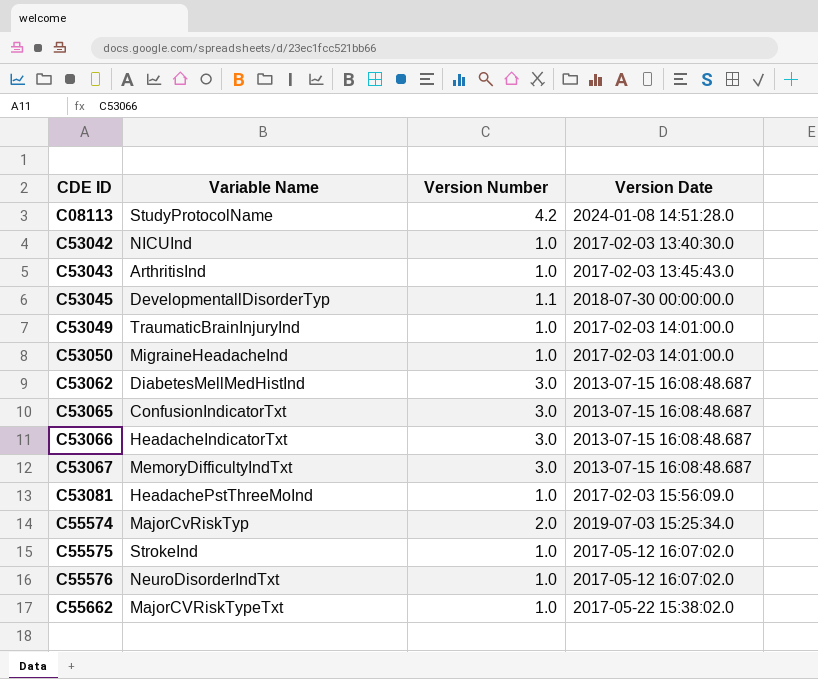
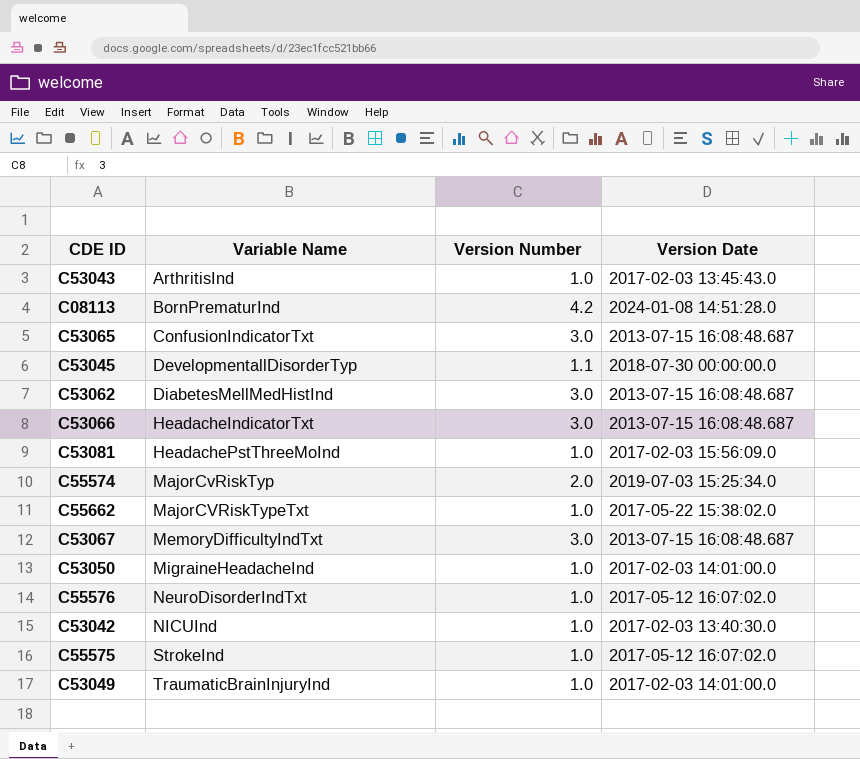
row order: CDE ID ascending -> Variable Name ascending
C08113 | Variable Name: StudyProtocolName -> BornPrematurInd

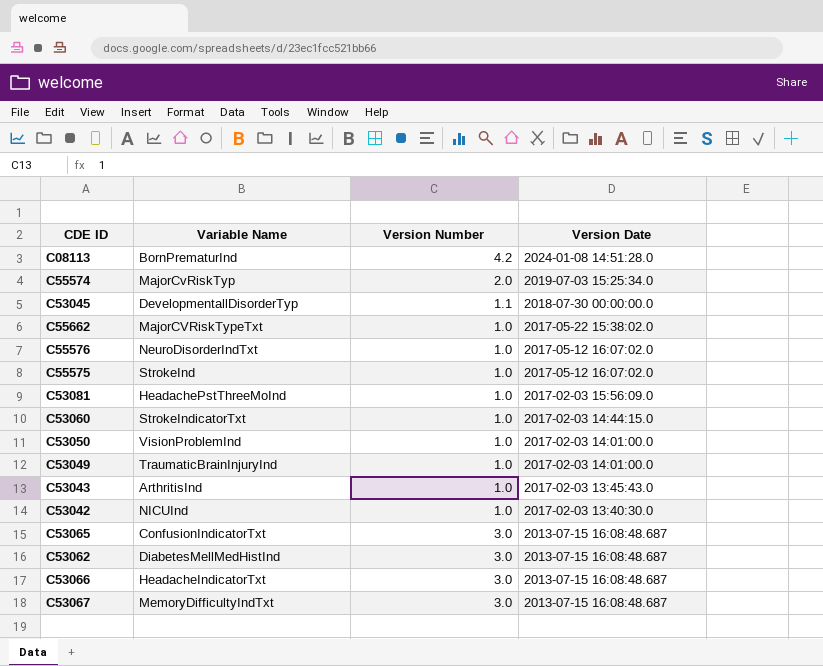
row order: Variable Name ascending -> Version Date descending
row C53060: none -> StrokeIndicatorTxt | 1.0 | 2017-02-03 14:44:15.0
C53050 | Variable Name: MigraineHeadacheInd -> VisionProblemInd

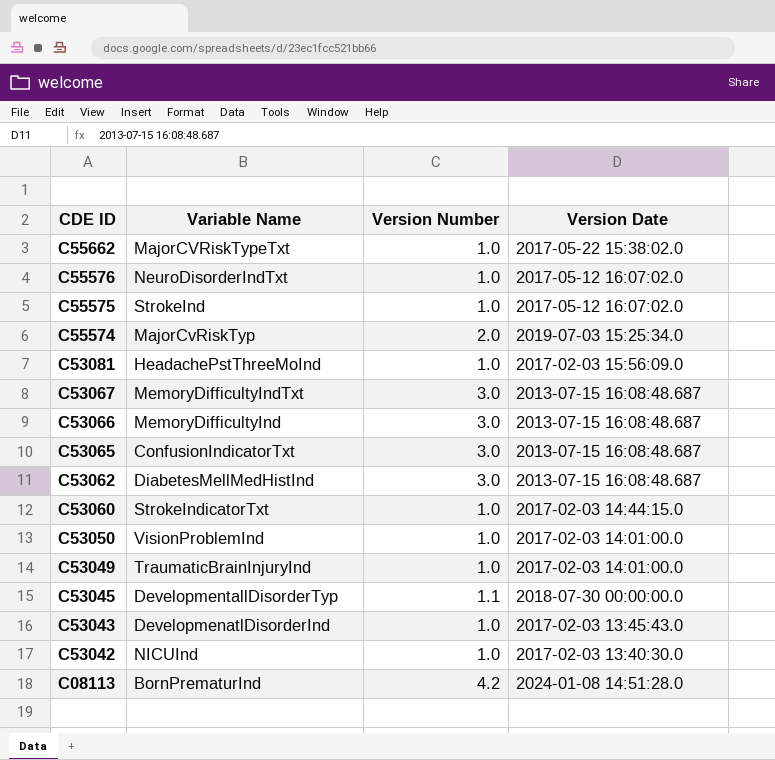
row order: Version Date descending -> CDE ID descending
C53066 | Variable Name: HeadacheIndicatorTxt -> MemoryDifficultyInd
C53043 | Variable Name: ArthritisInd -> DevelopmenatlDisorderInd

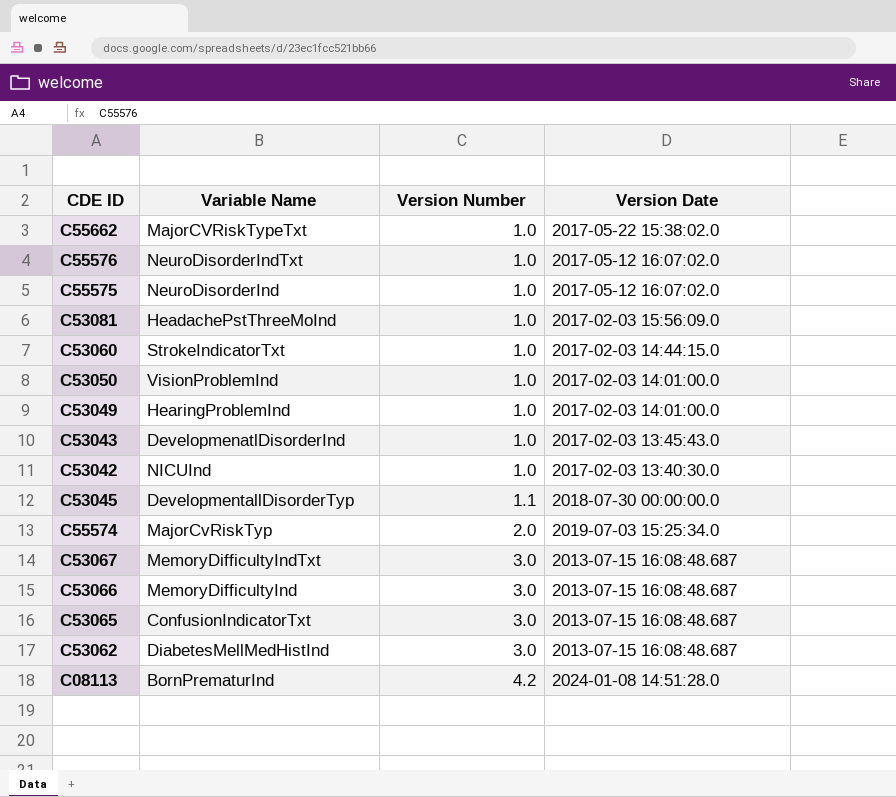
row order: CDE ID descending -> Version Number ascending
C55575 | Variable Name: StrokeInd -> NeuroDisorderInd
C53049 | Variable Name: TraumaticBrainInjuryInd -> HearingProblemInd

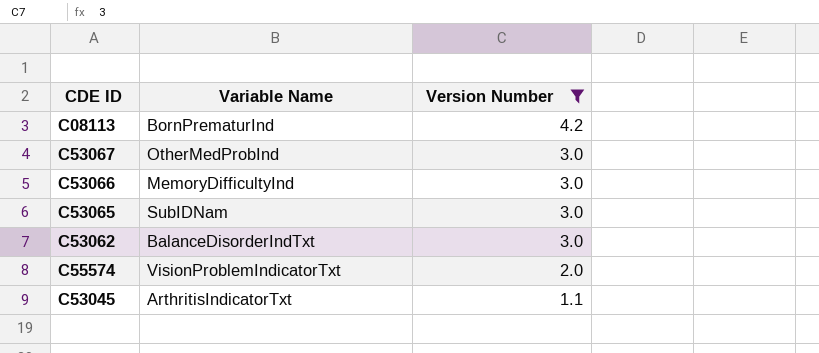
filter: none -> Version Number != 1.0
row order: Version Number ascending -> Version Number descending
column Version Date | position: 4 -> none
C53067 | Variable Name: MemoryDifficultyIndTxt -> OtherMedProbInd
C53065 | Variable Name: ConfusionIndicatorTxt -> SubIDNam
C53062 | Variable Name: DiabetesMellMedHistInd -> BalanceDisorderIndTxt
C55574 | Variable Name: MajorCvRiskTyp -> VisionProblemIndicatorTxt
C53045 | Variable Name: DevelopmentallDisorderTyp -> ArthritisIndicatorTxt

